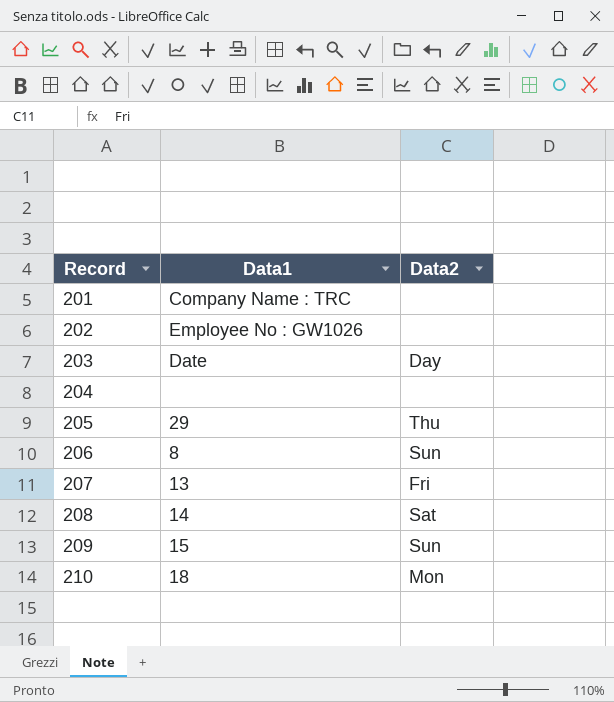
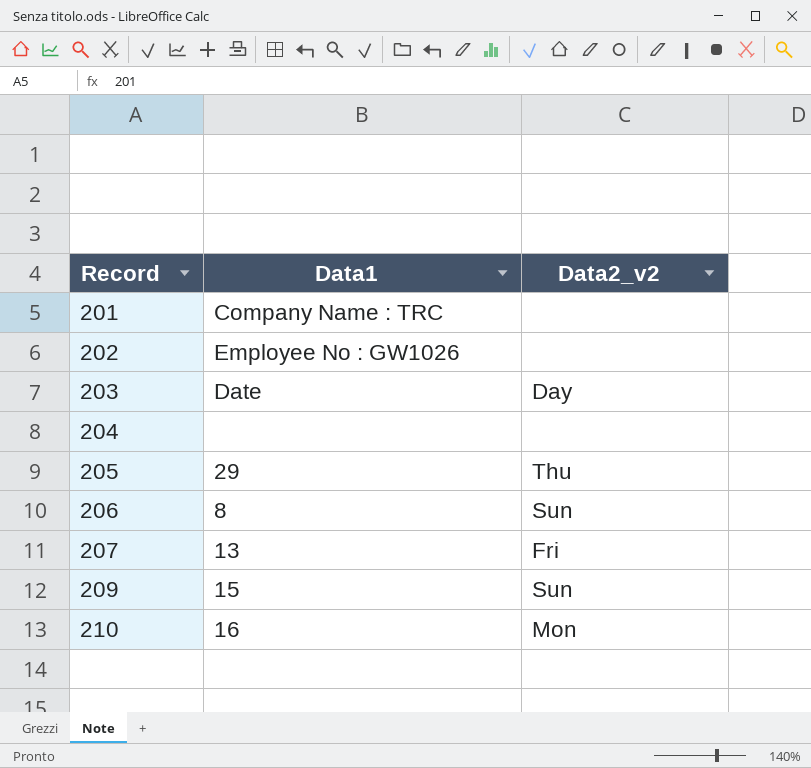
column name: Data2 -> Data2_v2
row 208: 14 | Sat -> none
210 | Data1: 18 -> 16

